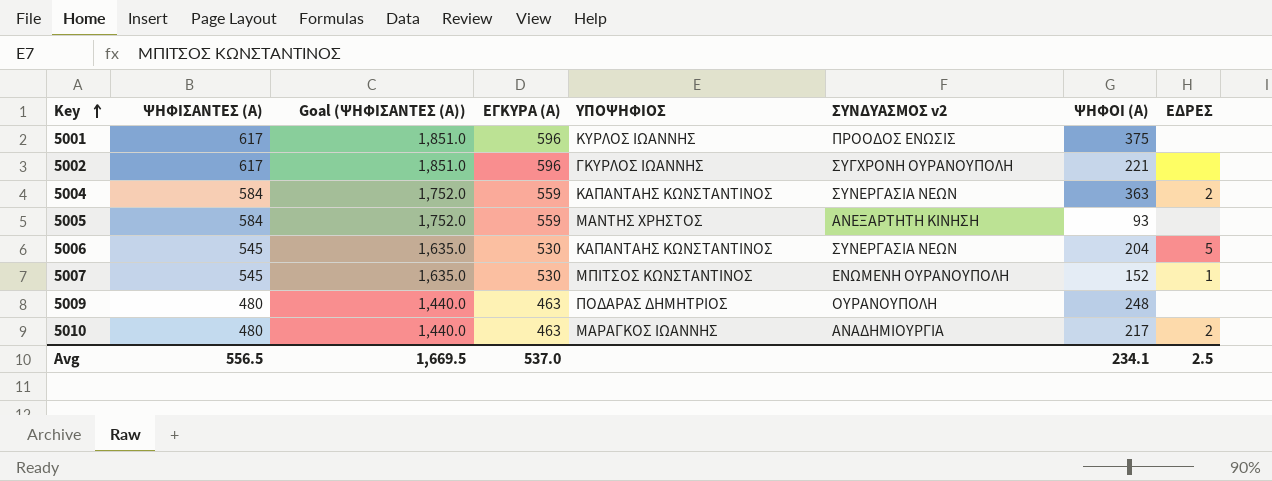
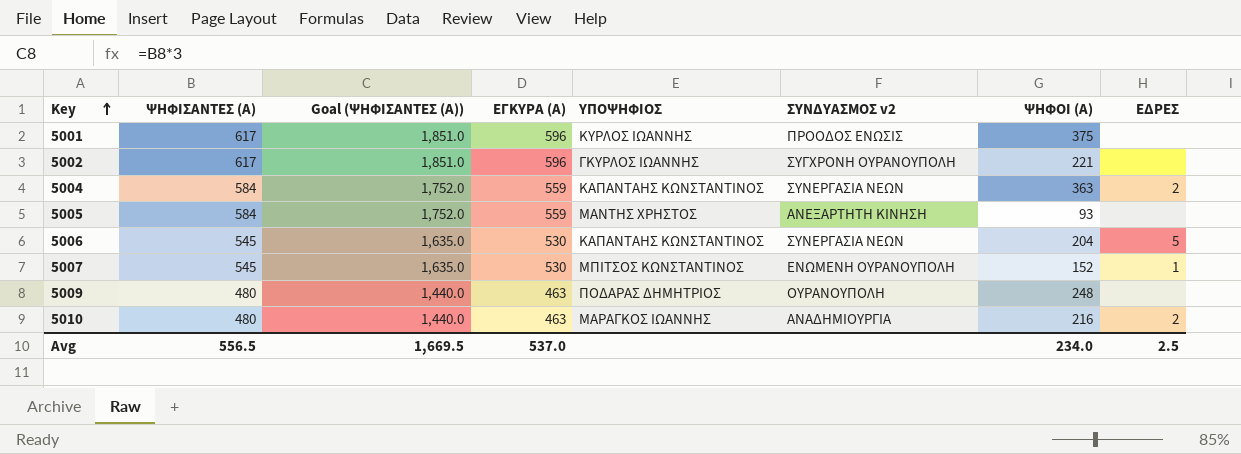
5010 | ΨΗΦΟΙ (Α): 217 -> 216
Avg | ΨΗΦΟΙ (Α): 234.1 -> 234.0

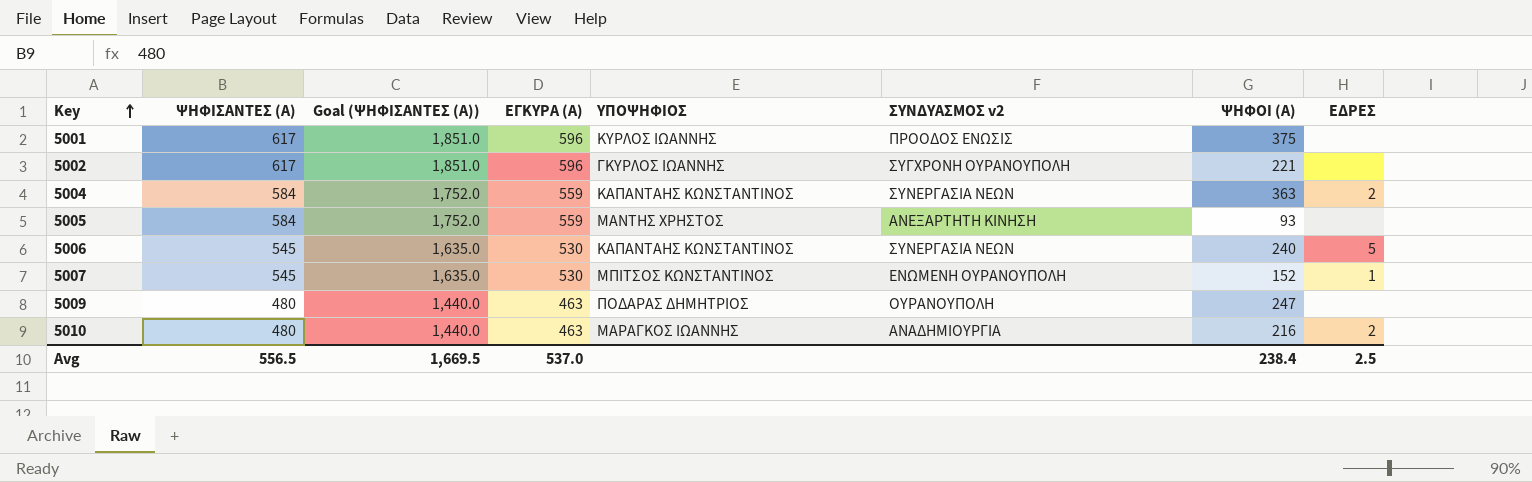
5006 | ΨΗΦΟΙ (Α): 204 -> 240
5009 | ΨΗΦΟΙ (Α): 248 -> 247
Avg | ΨΗΦΟΙ (Α): 234.0 -> 238.4

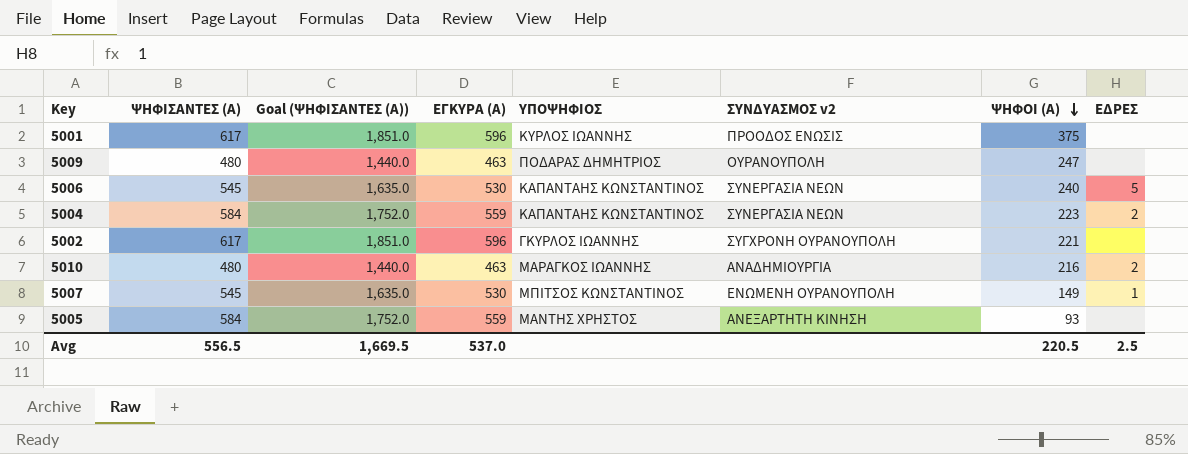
row order: Key ascending -> ΨΗΦΟΙ (Α) descending
5004 | ΨΗΦΟΙ (Α): 363 -> 223
5007 | ΨΗΦΟΙ (Α): 152 -> 149
Avg | ΨΗΦΟΙ (Α): 238.4 -> 220.5

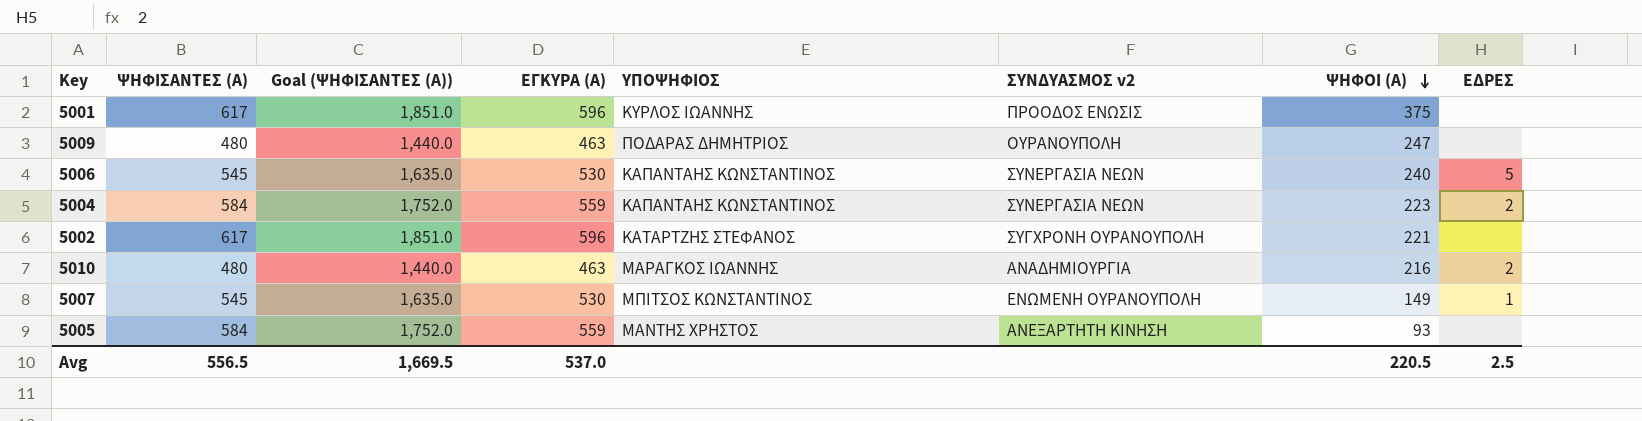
5002 | ΥΠΟΨΗΦΙΟΣ: ΓΚΥΡΛΟΣ ΙΩΑΝΝΗΣ -> ΚΑΤΑΡΤΖΗΣ ΣΤΕΦΑΝΟΣ

